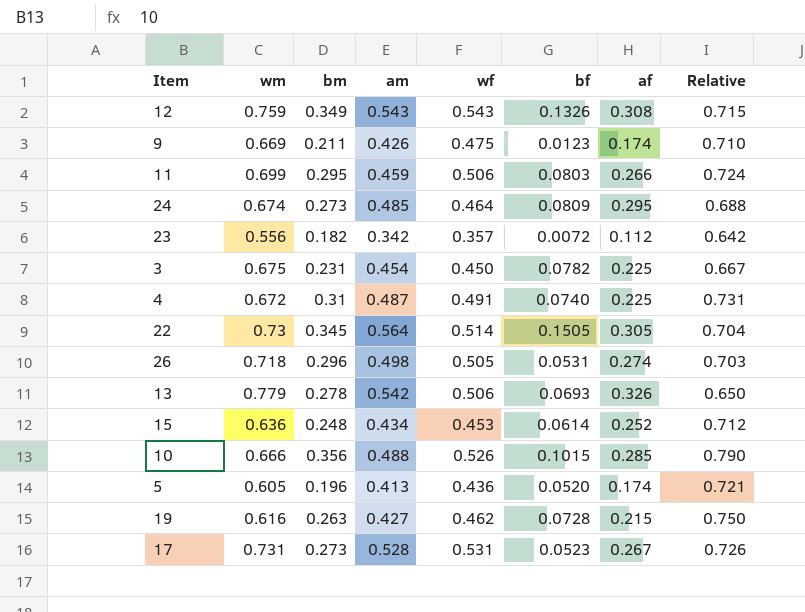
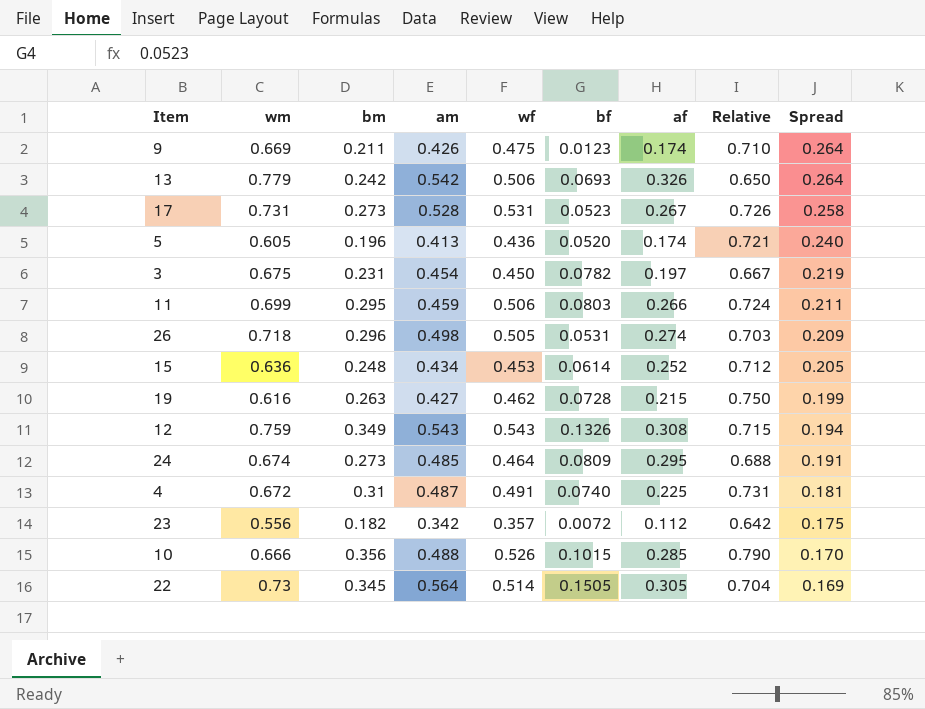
row order: none -> Spread descending
column Spread | formula: none -> [wf] - [bm]
13 | bm: 0.278 -> 0.242
3 | af: 0.225 -> 0.197

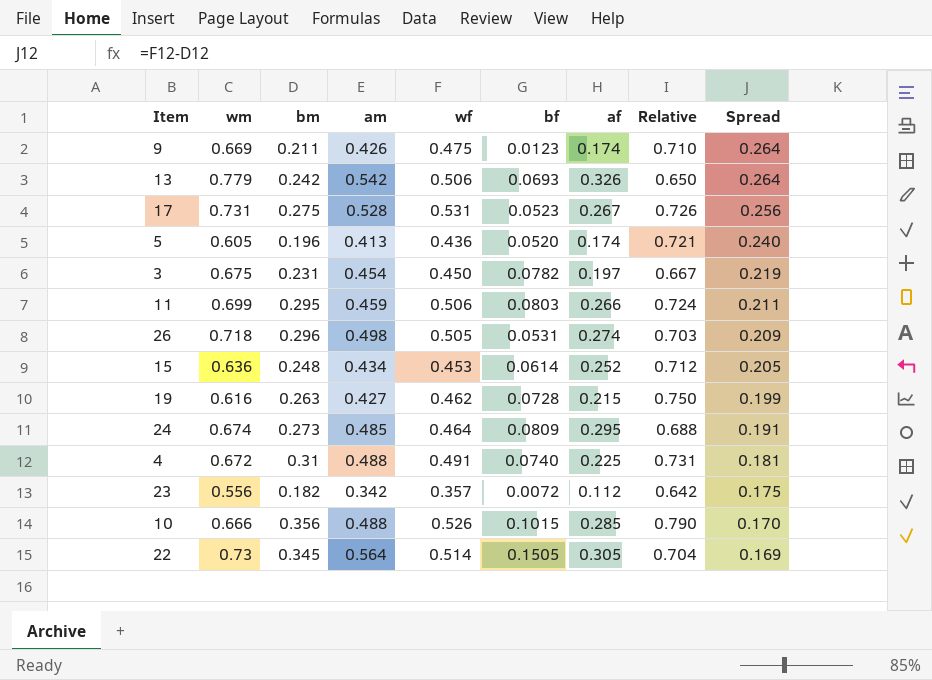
row 12: 0.759 | 0.349 | 0.543 | 0.543 | 0.1326 | 0.308 | 0.715 | 0.194 -> none
17 | bm: 0.273 -> 0.275
17 | Spread: 0.258 -> 0.256
4 | am: 0.487 -> 0.488

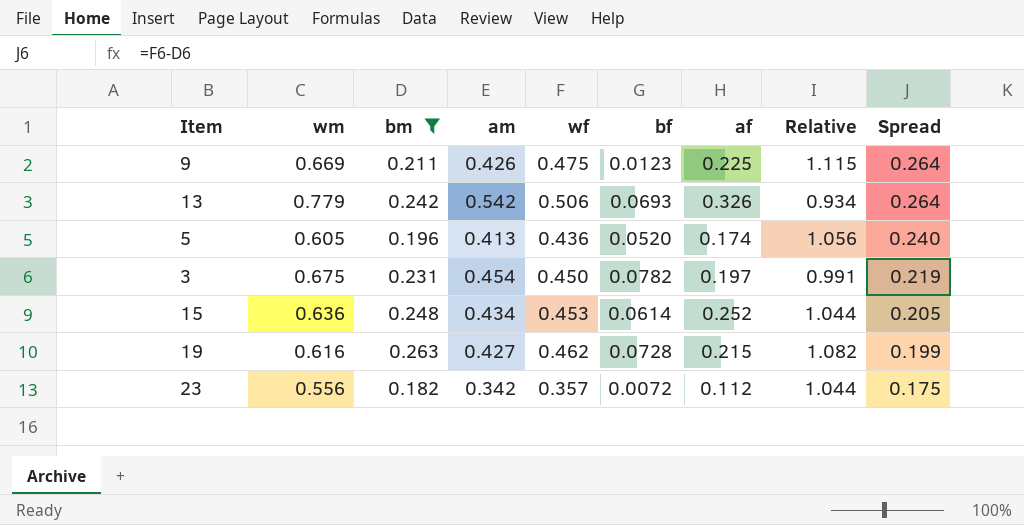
filter: none -> bm <= 0.263
column Relative | formula: [wf] / [wm] -> [wf] / [am]
9 | af: 0.174 -> 0.225

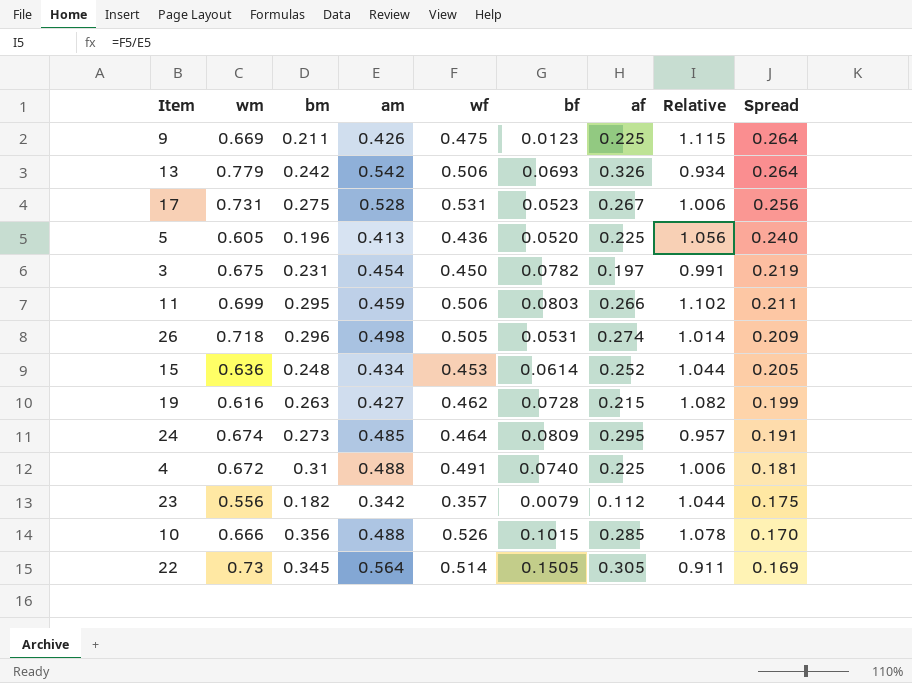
filter: bm <= 0.263 -> none
5 | af: 0.174 -> 0.225
23 | bf: 0.0072 -> 0.0079

